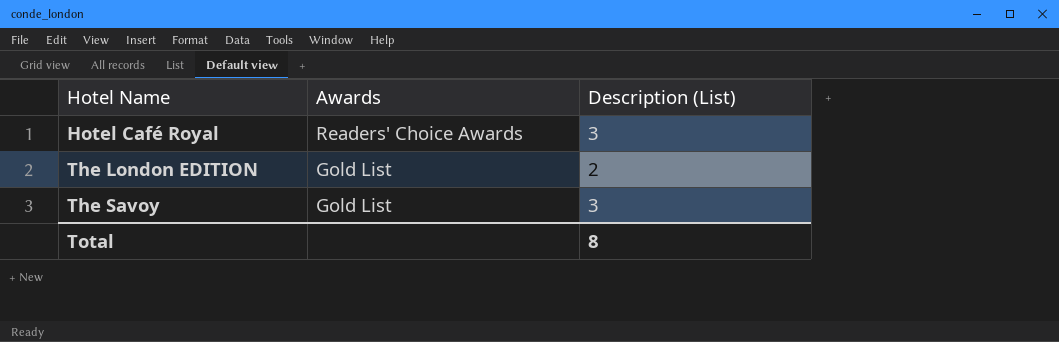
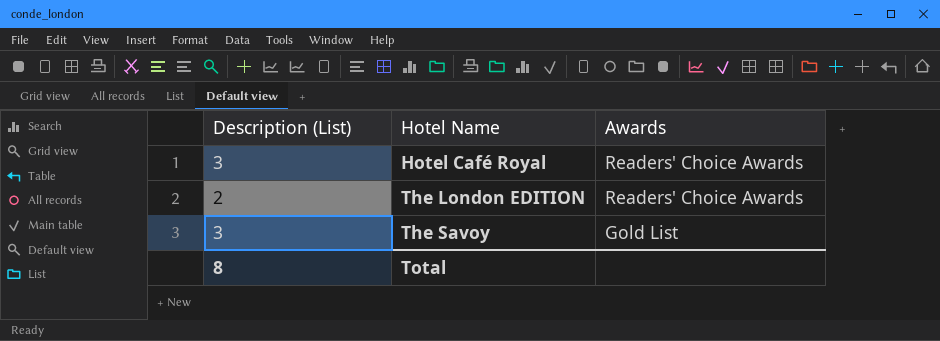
column Description (List) | position: 3 -> 1
The London EDITION | Awards: Gold List -> Readers' Choice Awards

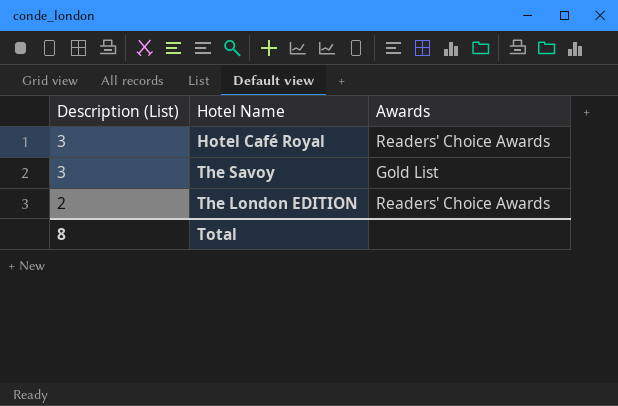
row order: Hotel Name ascending -> Description (List) descending

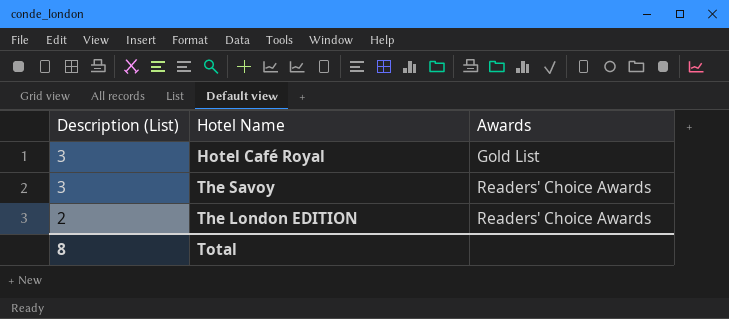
Hotel Café Royal | Awards: Readers' Choice Awards -> Gold List
The Savoy | Awards: Gold List -> Readers' Choice Awards

